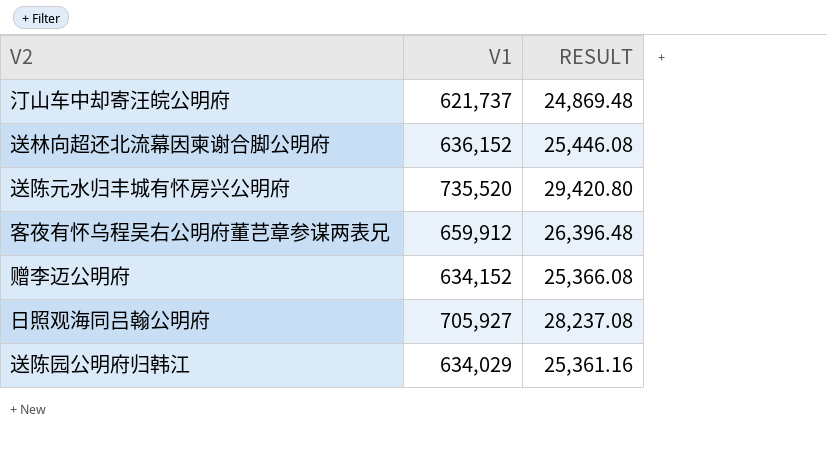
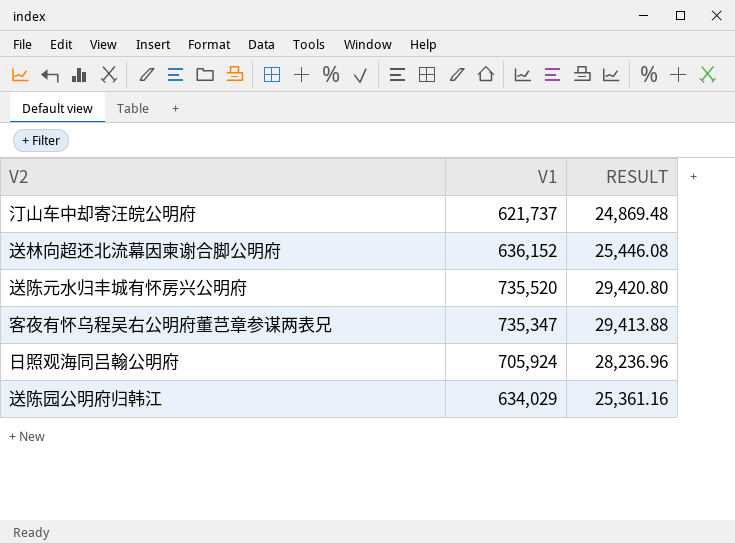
row 赠李迈公明府: 634,152 | 25,366.08 -> none
客夜有怀乌程吴右公明府董芑章参谋两表兄 | V1: 659,912 -> 735,347
客夜有怀乌程吴右公明府董芑章参谋两表兄 | RESULT: 26,396.48 -> 29,413.88
日照观海同吕翰公明府 | V1: 705,927 -> 705,924
日照观海同吕翰公明府 | RESULT: 28,237.08 -> 28,236.96

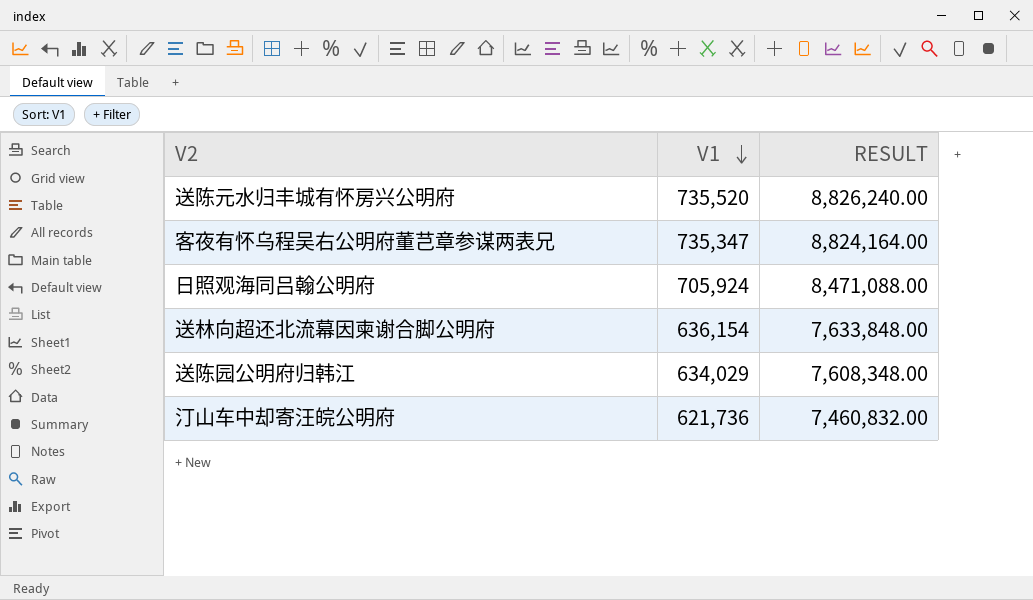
row order: none -> V1 descending
column RESULT | formula: [V1] * 0.04 -> [V1] * 12
送林向超还北流幕因柬谢合脚公明府 | V1: 636,152 -> 636,154
汀山车中却寄汪皖公明府 | V1: 621,737 -> 621,736

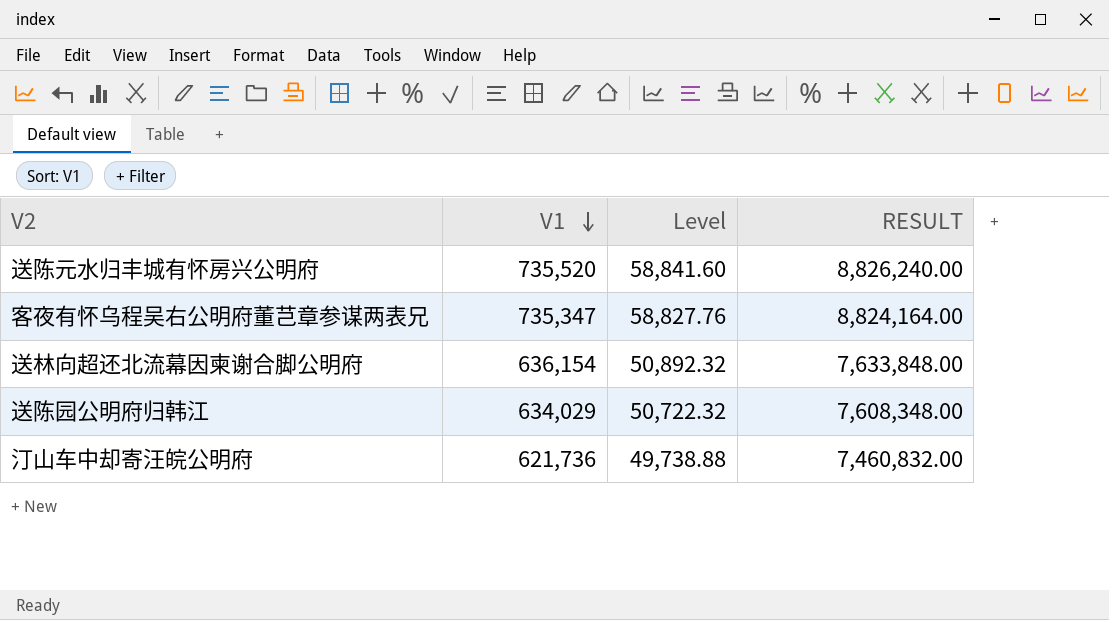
column Level | formula: none -> [V1] * 0.08
row 日照观海同吕翰公明府: 705,924 | 8,471,088.00 -> none

